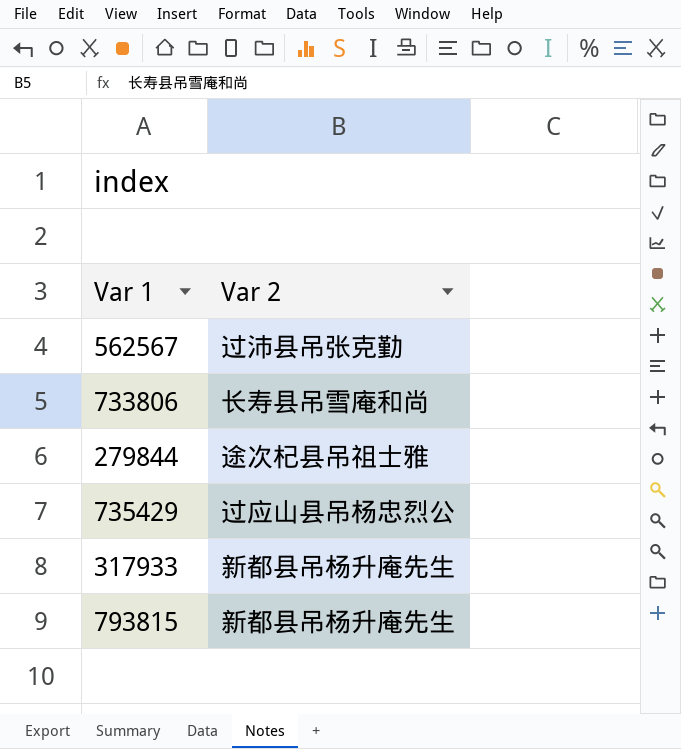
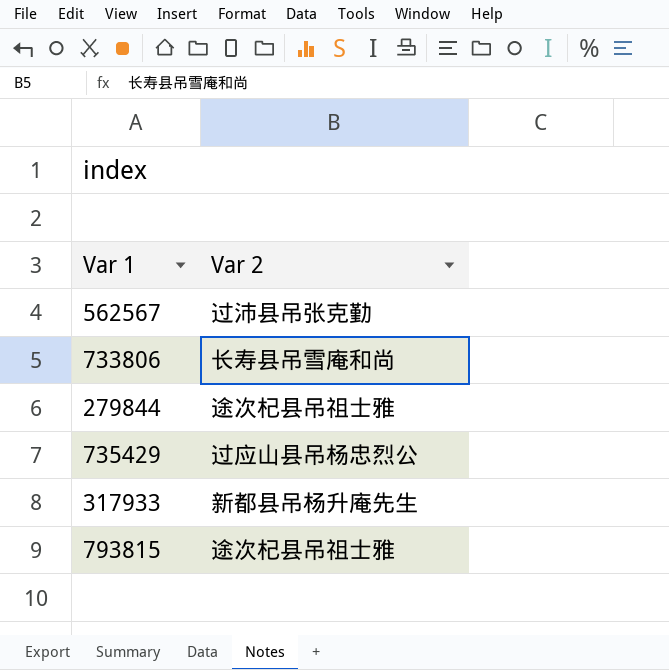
793815 | Var 2: 新都县吊杨升庵先生 -> 途次杞县吊祖士雅

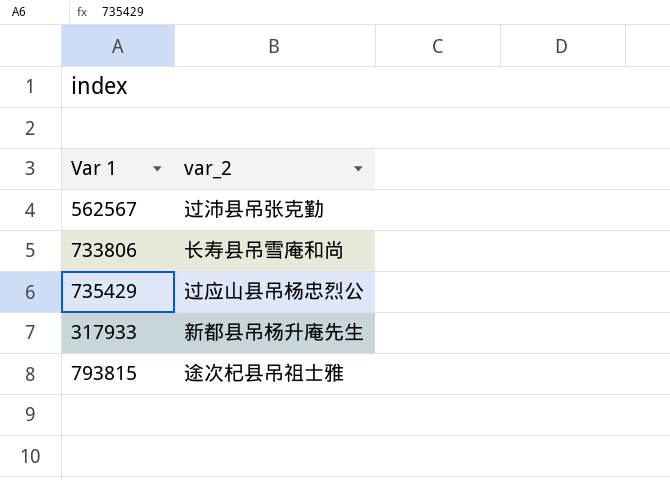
column name: Var 2 -> var_2
row 279844: 途次杞县吊祖士雅 -> none

